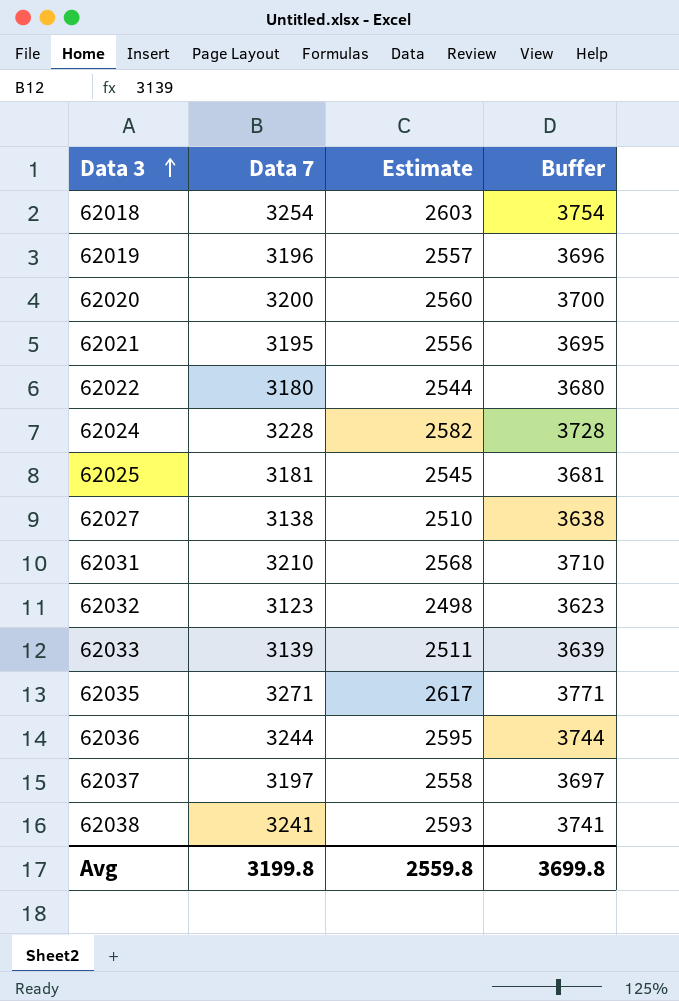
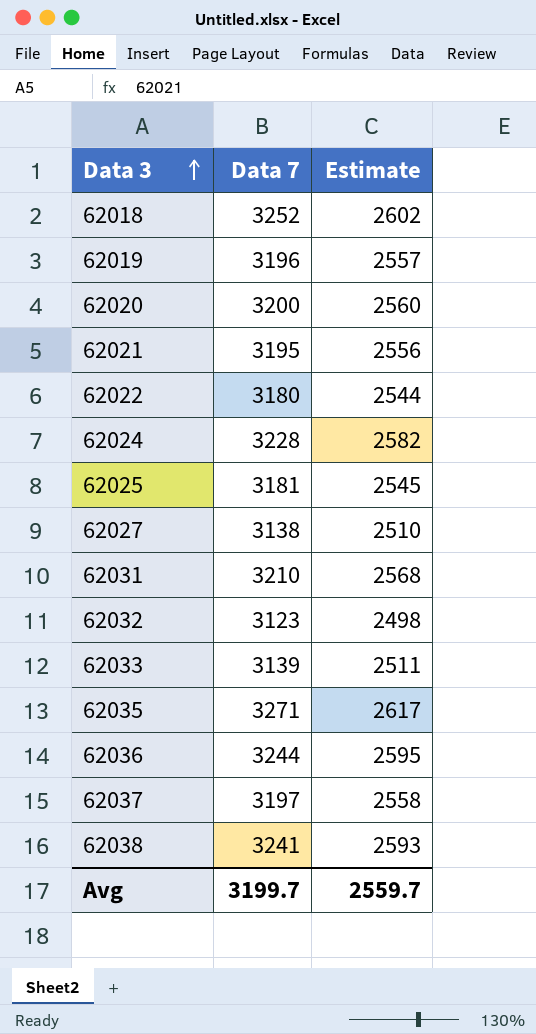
column Buffer | formula: [Data 7] + 500 -> none
62018 | Data 7: 3254 -> 3252
62018 | Estimate: 2603 -> 2602
Avg | Data 7: 3199.8 -> 3199.7
Avg | Estimate: 2559.8 -> 2559.7

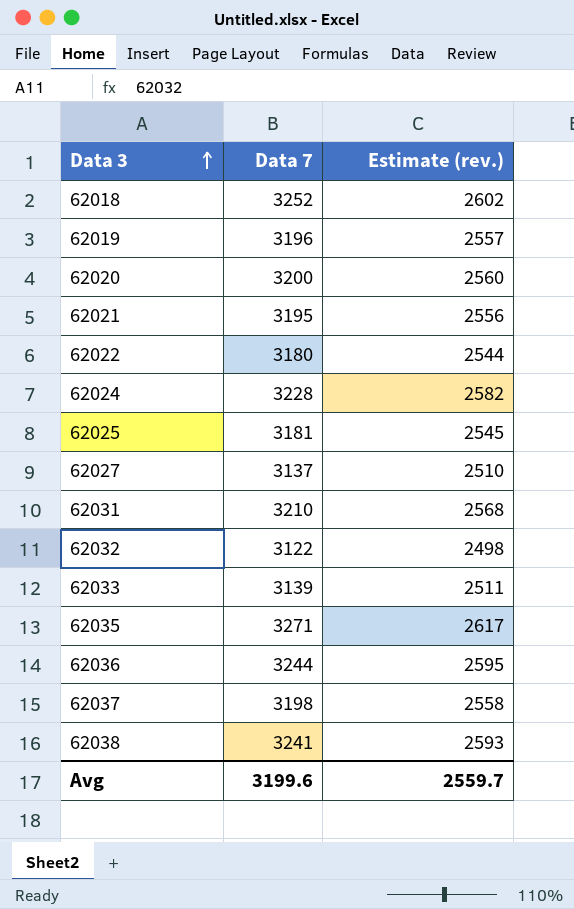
column name: Estimate -> Estimate (rev.)
62027 | Data 7: 3138 -> 3137
62032 | Data 7: 3123 -> 3122
62037 | Data 7: 3197 -> 3198
Avg | Data 7: 3199.7 -> 3199.6

